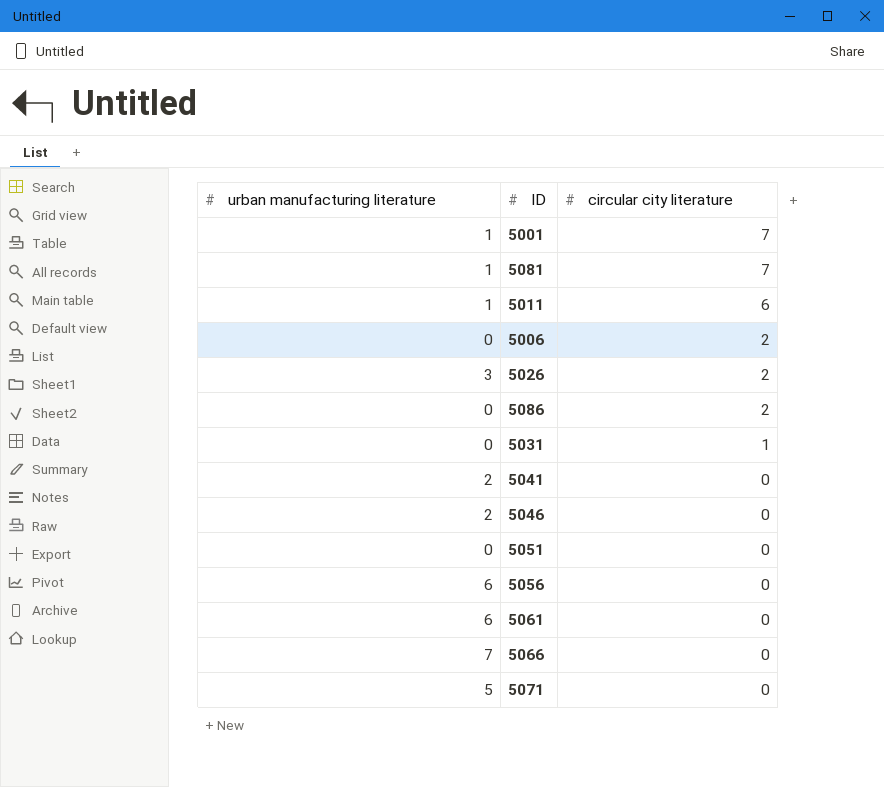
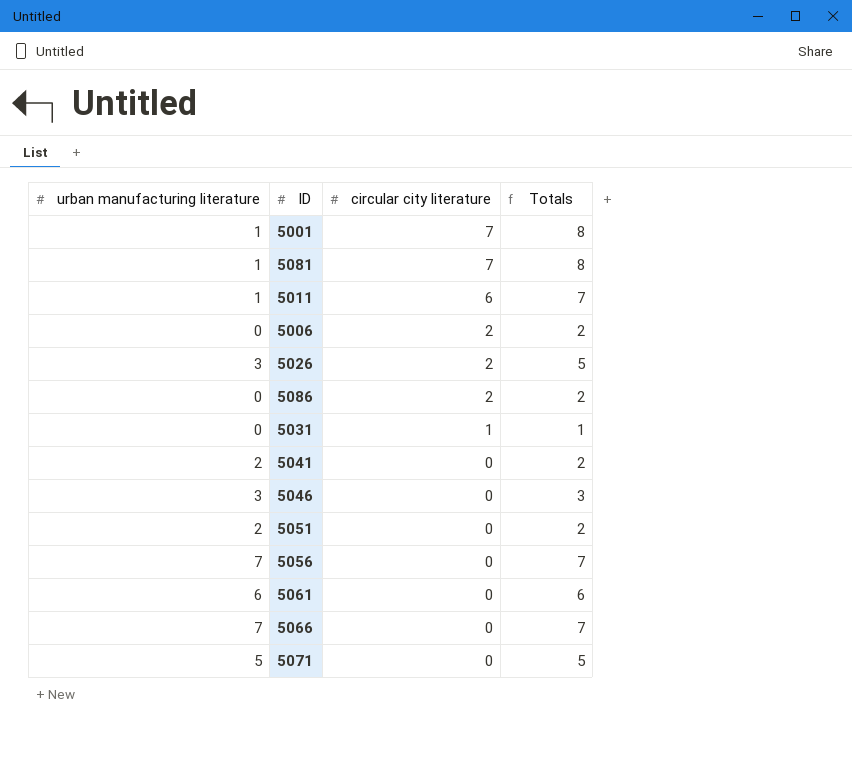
column Totals | formula: none -> [urban manufacturing literature] + [circular city literature]
5046 | urban manufacturing literature: 2 -> 3
5051 | urban manufacturing literature: 0 -> 2
5056 | urban manufacturing literature: 6 -> 7

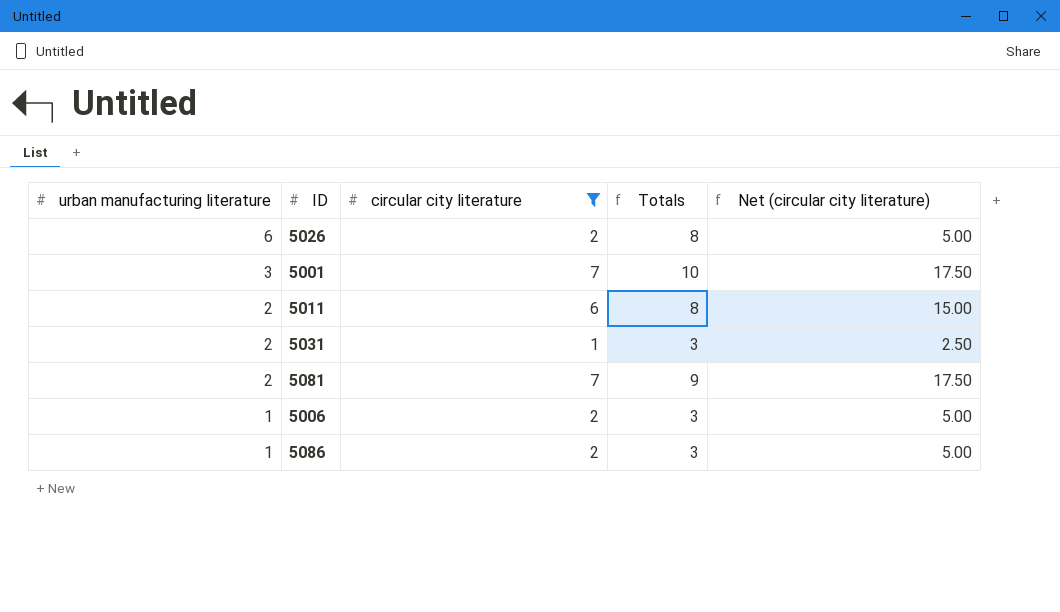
filter: none -> circular city literature != 0
row order: circular city literature descending -> urban manufacturing literature descending
column Net (circular city literature) | formula: none -> [circular city literature] * 2.5
5026 | urban manufacturing literature: 3 -> 6
5026 | Totals: 5 -> 8
5001 | urban manufacturing literature: 1 -> 3
5001 | Totals: 8 -> 10
5011 | urban manufacturing literature: 1 -> 2
5011 | Totals: 7 -> 8
5031 | urban manufacturing literature: 0 -> 2
5031 | Totals: 1 -> 3
5081 | urban manufacturing literature: 1 -> 2
5081 | Totals: 8 -> 9
5006 | urban manufacturing literature: 0 -> 1
5006 | Totals: 2 -> 3
5086 | urban manufacturing literature: 0 -> 1
5086 | Totals: 2 -> 3

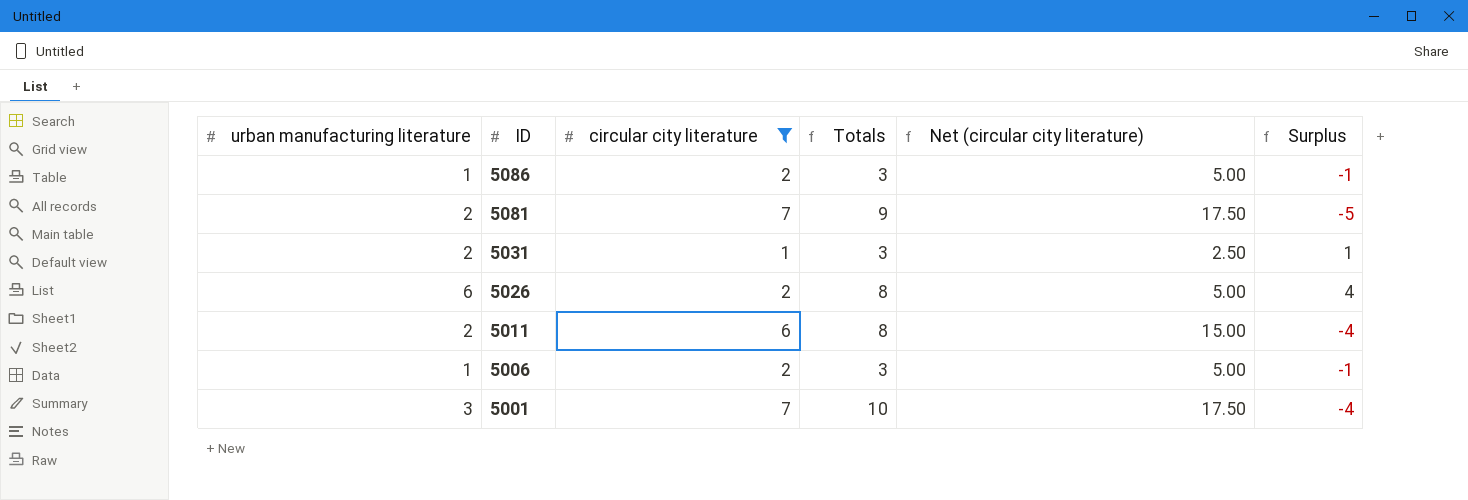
row order: urban manufacturing literature descending -> ID descending
column Surplus | formula: none -> [urban manufacturing literature] - [circular city literature]

